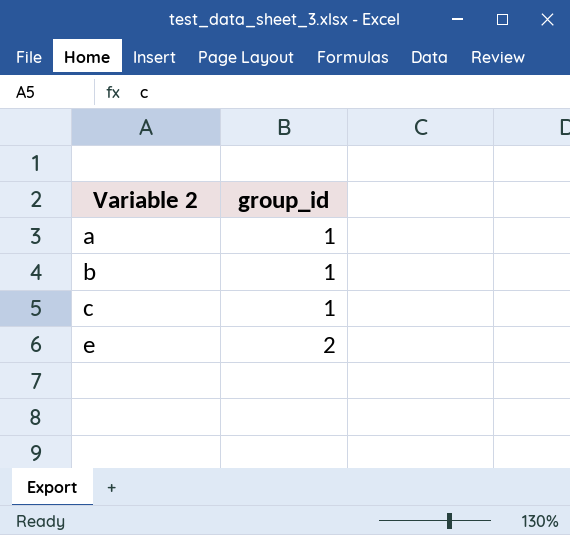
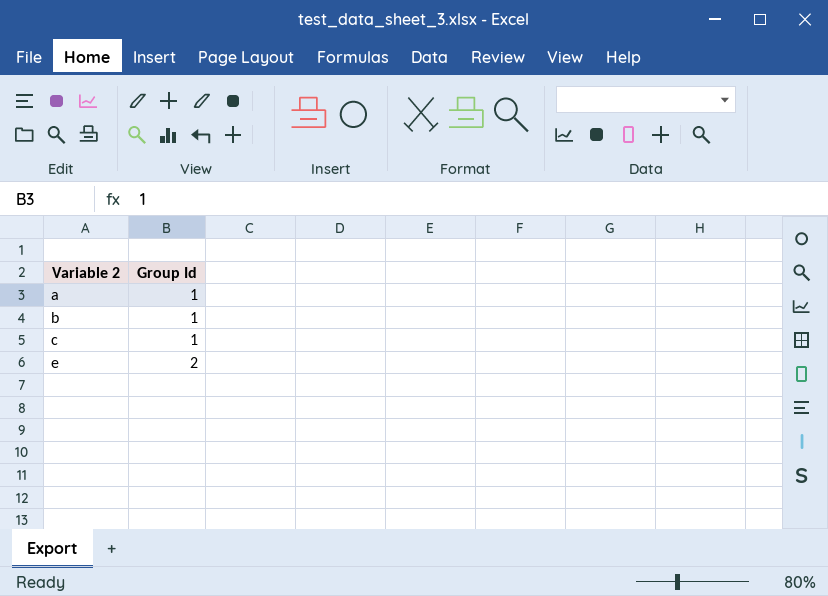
column name: group_id -> Group Id

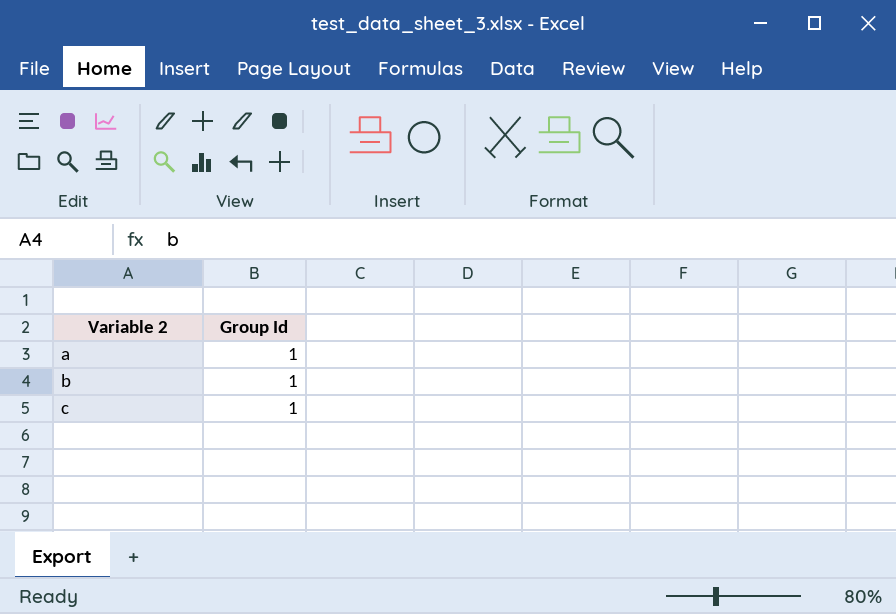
row e: 2 -> none

